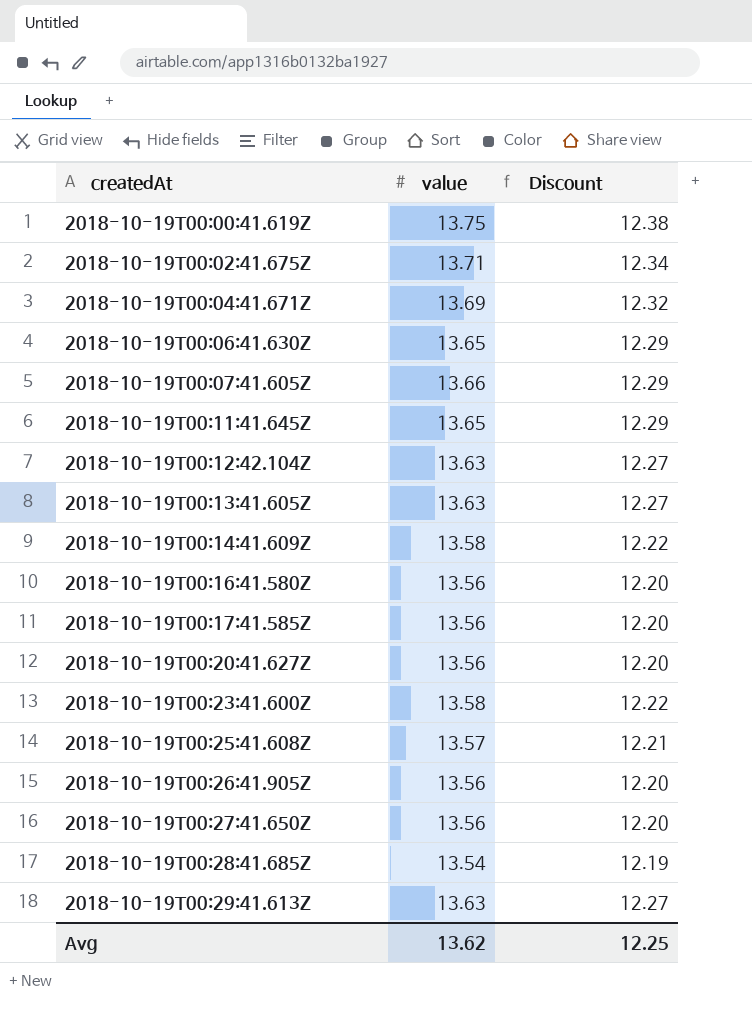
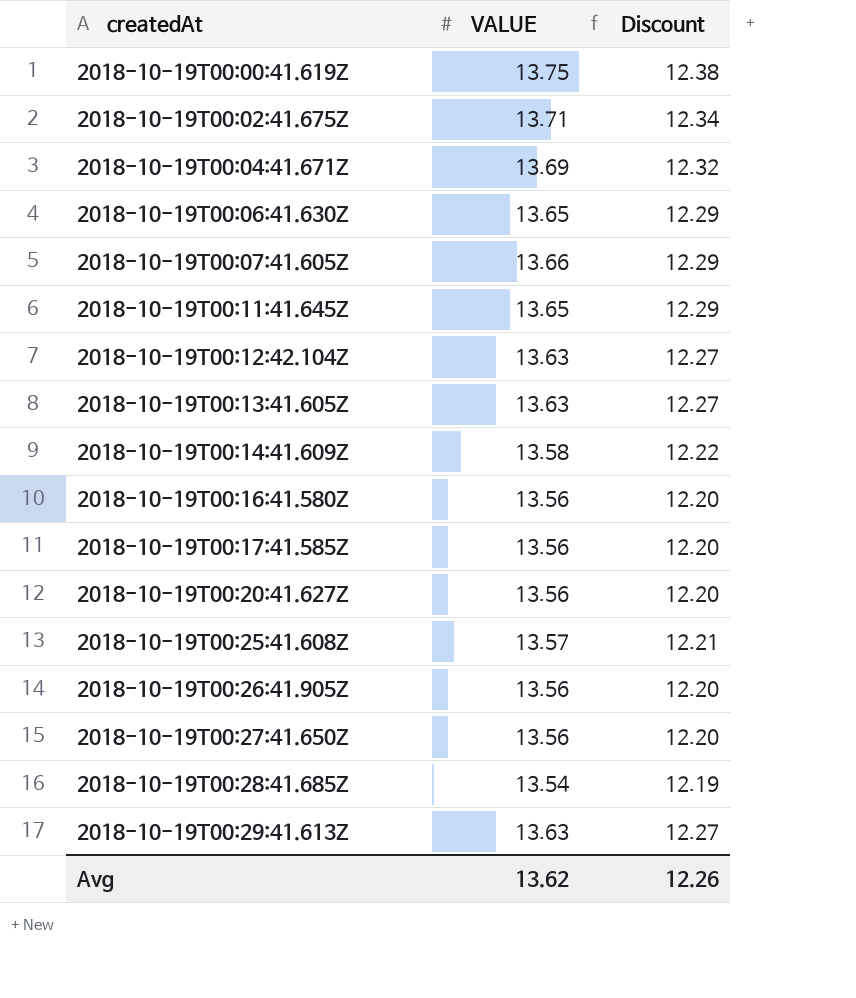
column name: value -> VALUE
row 2018-10-19T00:23:41.600Z: 13.58 | 12.22 -> none
Avg | Discount: 12.25 -> 12.26

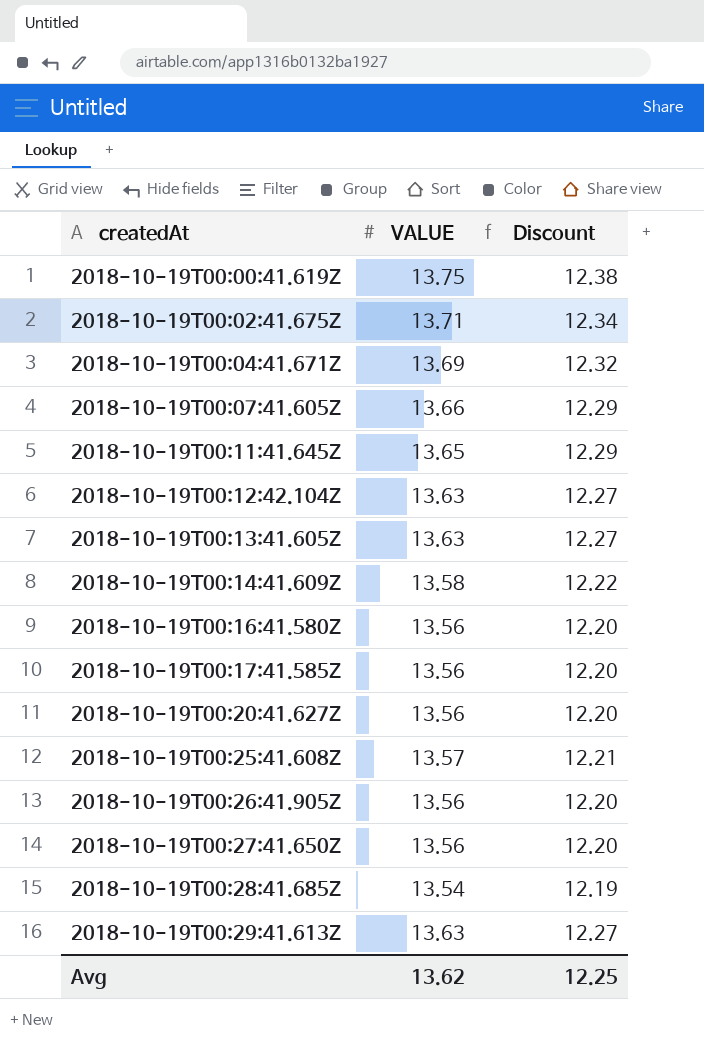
row 2018-10-19T00:06:41.630Z: 13.65 | 12.29 -> none
Avg | Discount: 12.26 -> 12.25

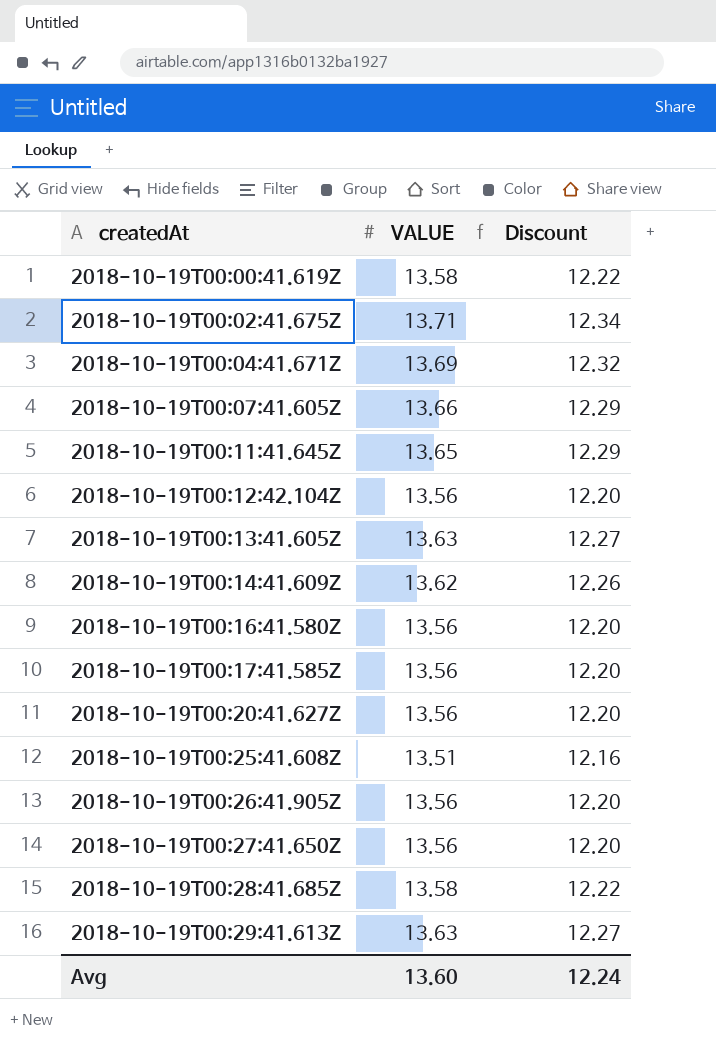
2018-10-19T00:00:41.619Z | VALUE: 13.75 -> 13.58
2018-10-19T00:00:41.619Z | Discount: 12.38 -> 12.22
2018-10-19T00:12:42.104Z | VALUE: 13.63 -> 13.56
2018-10-19T00:12:42.104Z | Discount: 12.27 -> 12.20
2018-10-19T00:14:41.609Z | VALUE: 13.58 -> 13.62
2018-10-19T00:14:41.609Z | Discount: 12.22 -> 12.26
2018-10-19T00:25:41.608Z | VALUE: 13.57 -> 13.51
2018-10-19T00:25:41.608Z | Discount: 12.21 -> 12.16
2018-10-19T00:28:41.685Z | VALUE: 13.54 -> 13.58
2018-10-19T00:28:41.685Z | Discount: 12.19 -> 12.22
Avg | VALUE: 13.62 -> 13.60
Avg | Discount: 12.25 -> 12.24

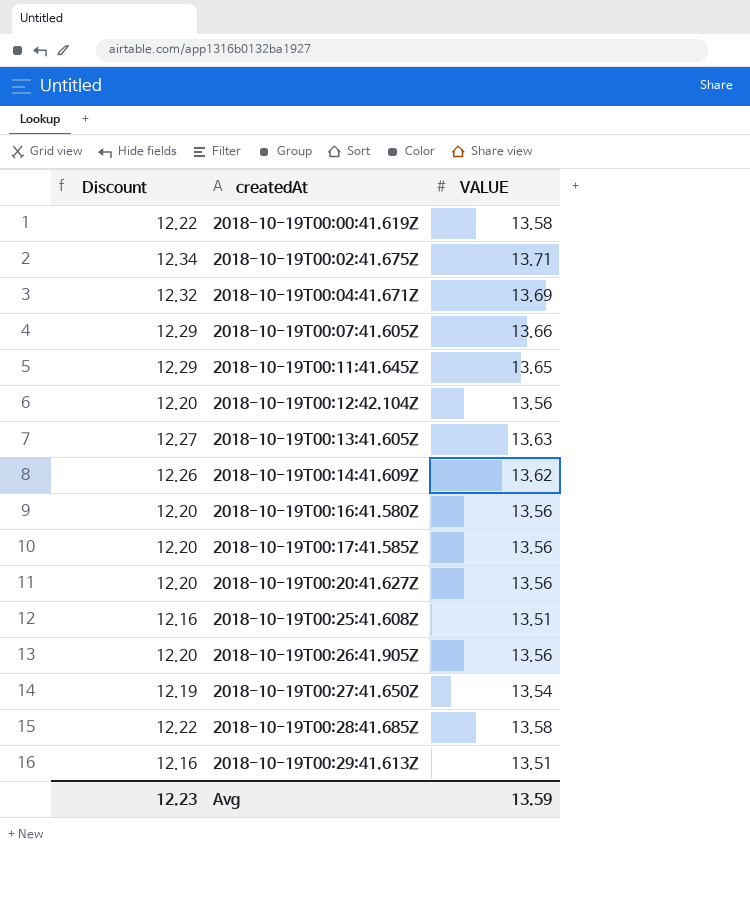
column Discount | position: 3 -> 1
2018-10-19T00:27:41.650Z | Discount: 12.20 -> 12.19
2018-10-19T00:27:41.650Z | VALUE: 13.56 -> 13.54
2018-10-19T00:29:41.613Z | Discount: 12.27 -> 12.16
2018-10-19T00:29:41.613Z | VALUE: 13.63 -> 13.51
Avg | Discount: 12.24 -> 12.23
Avg | VALUE: 13.60 -> 13.59

